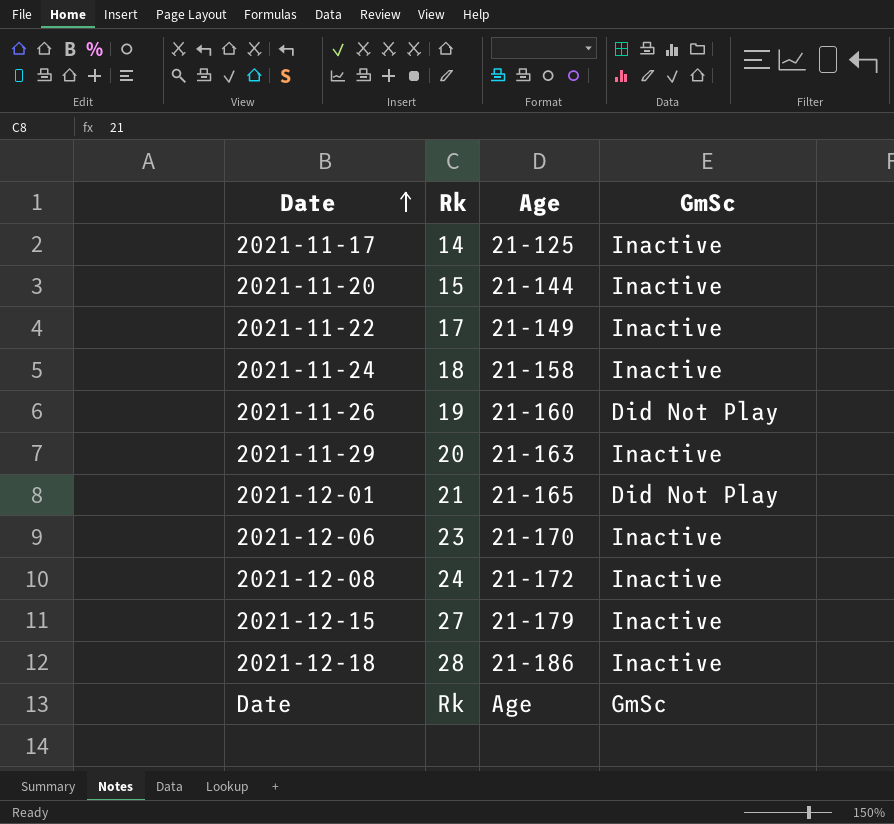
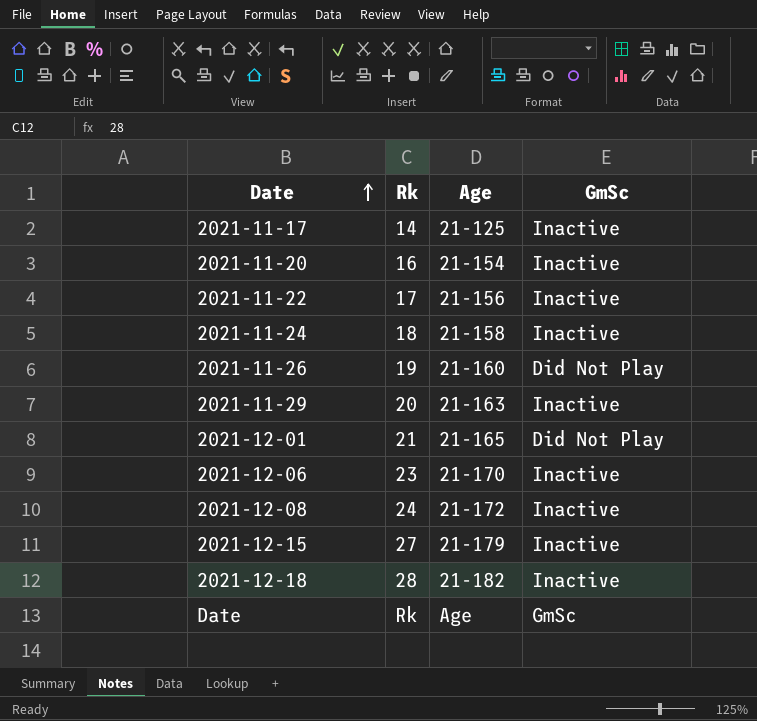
2021-11-20 | Rk: 15 -> 16
2021-11-20 | Age: 21-144 -> 21-154
2021-11-22 | Age: 21-149 -> 21-156
2021-12-18 | Age: 21-186 -> 21-182

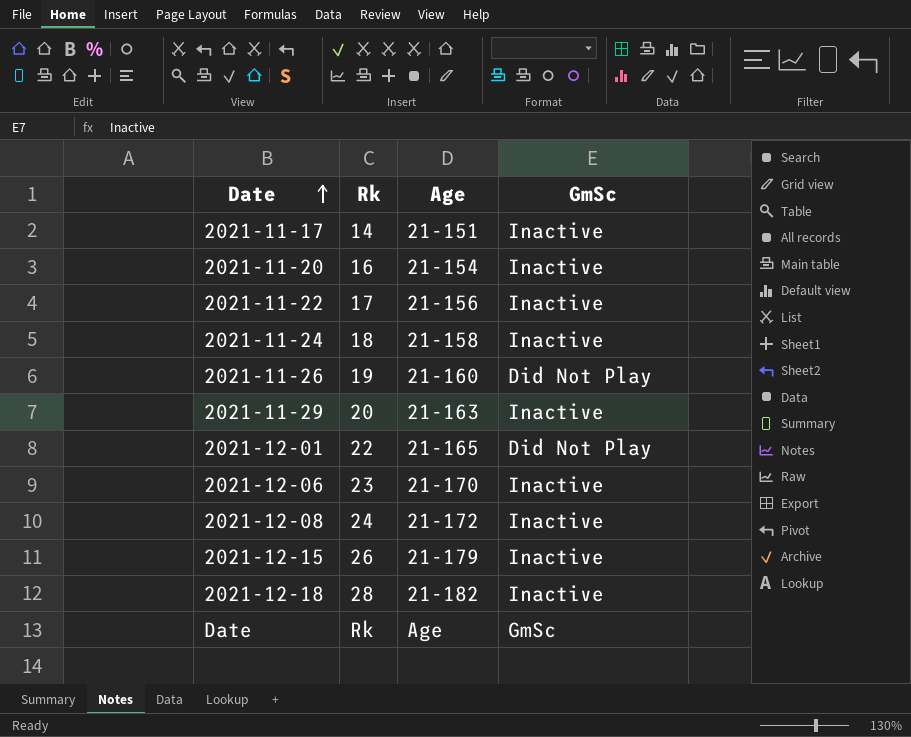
2021-11-17 | Age: 21-125 -> 21-151
2021-12-01 | Rk: 21 -> 22
2021-12-15 | Rk: 27 -> 26

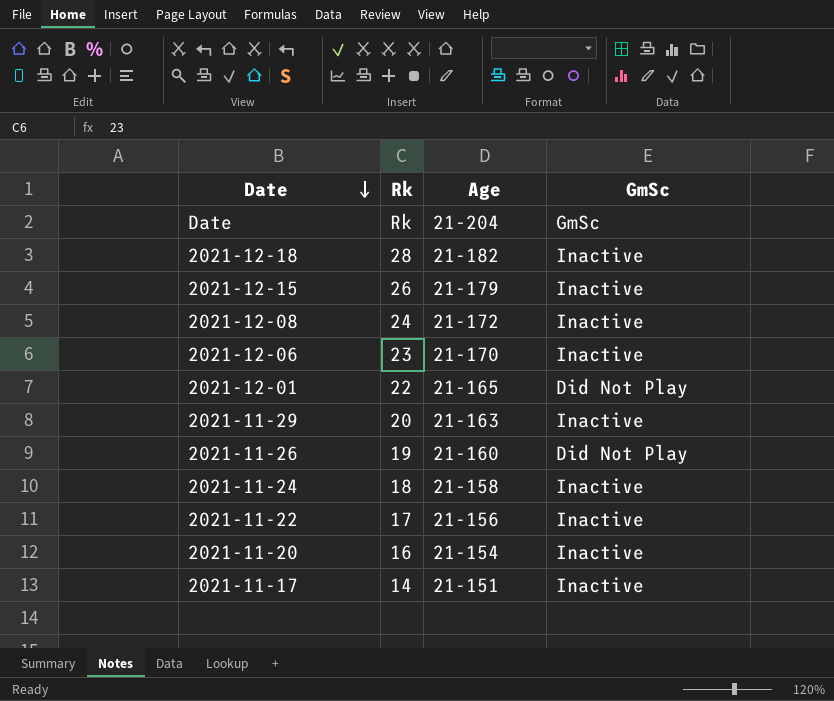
row order: Date ascending -> Date descending
Date | Age: Age -> 21-204

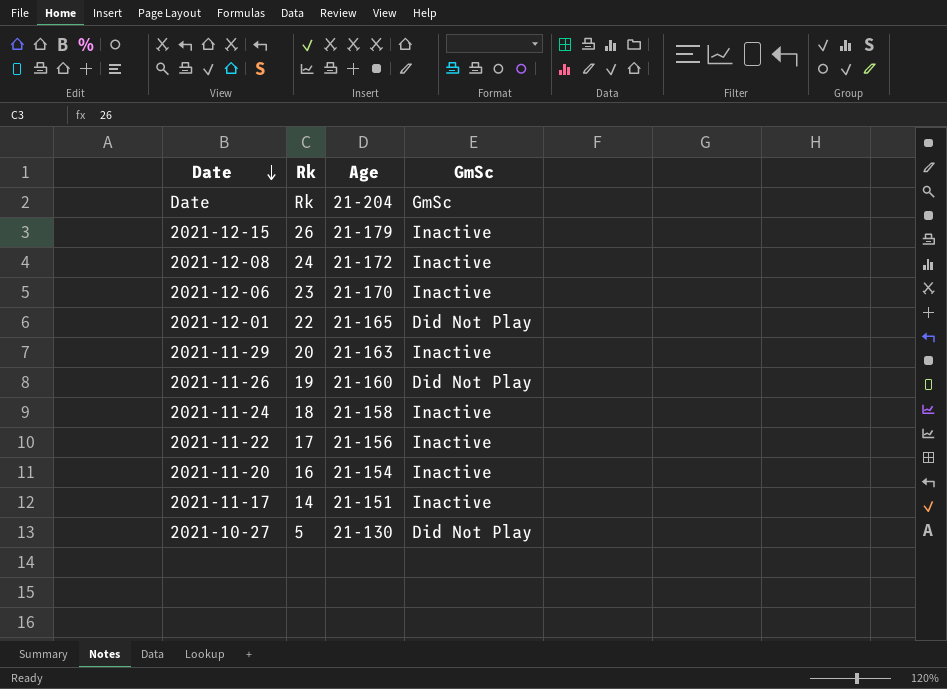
row 2021-12-18: 28 | 21-182 | Inactive -> none
row 2021-10-27: none -> 5 | 21-130 | Did Not Play

